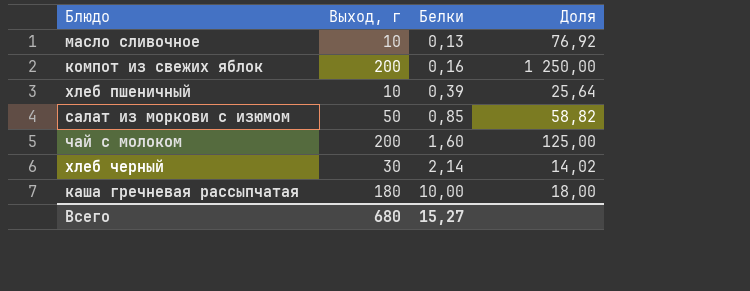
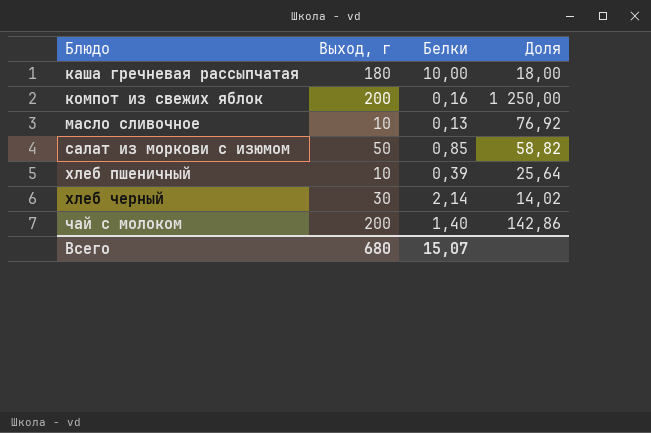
row order: Белки ascending -> Блюдо ascending
чай с молоком | Белки: 1,60 -> 1,40
чай с молоком | Доля: 125,00 -> 142,86
Всего | Белки: 15,27 -> 15,07

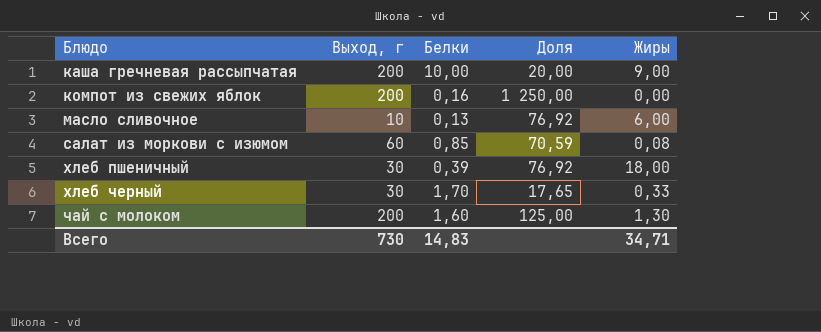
column Жиры | position: none -> 5
каша гречневая рассыпчатая | Выход, г: 180 -> 200
каша гречневая рассыпчатая | Доля: 18,00 -> 20,00
салат из моркови с изюмом | Выход, г: 50 -> 60
салат из моркови с изюмом | Доля: 58,82 -> 70,59
хлеб пшеничный | Выход, г: 10 -> 30
хлеб пшеничный | Доля: 25,64 -> 76,92
хлеб черный | Белки: 2,14 -> 1,70
хлеб черный | Доля: 14,02 -> 17,65
чай с молоком | Белки: 1,40 -> 1,60
чай с молоком | Доля: 142,86 -> 125,00
Всего | Выход, г: 680 -> 730
Всего | Белки: 15,07 -> 14,83

